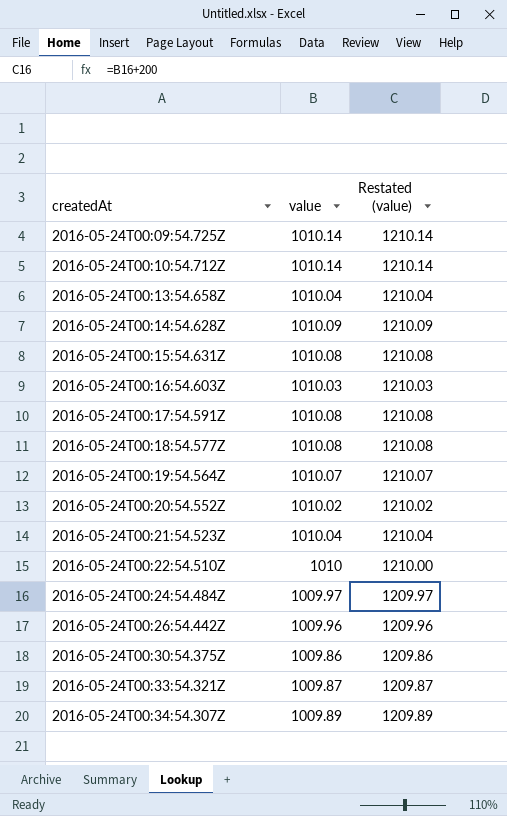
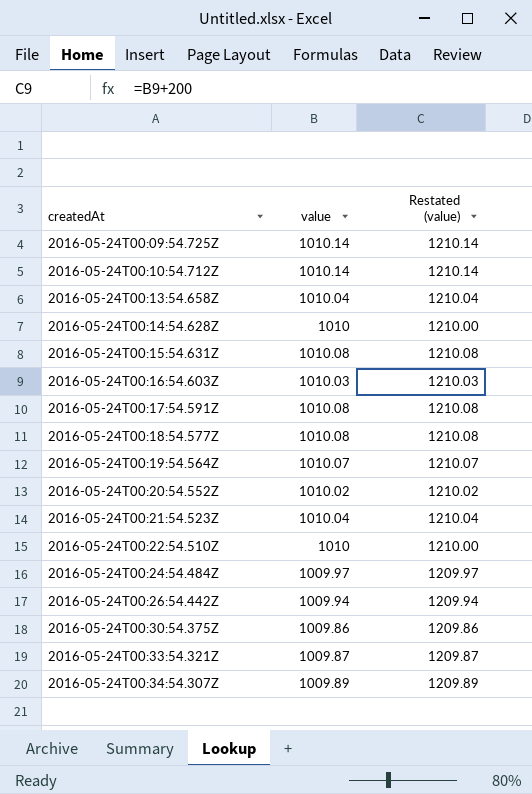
2016-05-24T00:14:54.628Z | value: 1010.09 -> 1010
2016-05-24T00:14:54.628Z | Restated (value): 1210.09 -> 1210.00
2016-05-24T00:26:54.442Z | value: 1009.96 -> 1009.94
2016-05-24T00:26:54.442Z | Restated (value): 1209.96 -> 1209.94

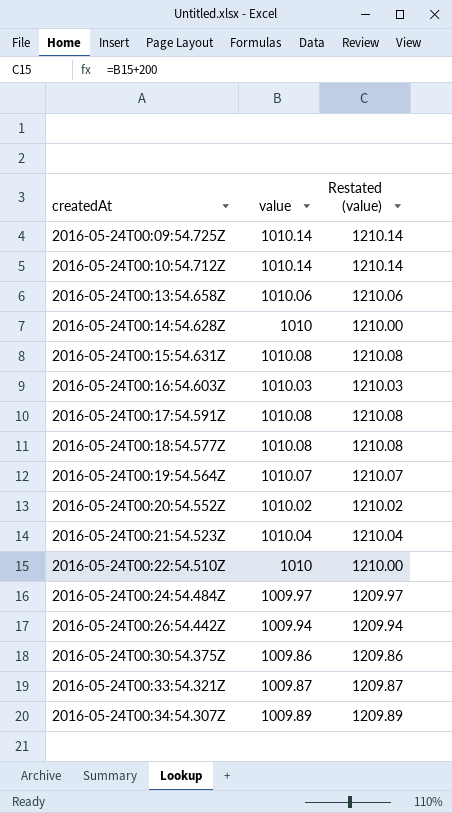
2016-05-24T00:13:54.658Z | value: 1010.04 -> 1010.06
2016-05-24T00:13:54.658Z | Restated (value): 1210.04 -> 1210.06

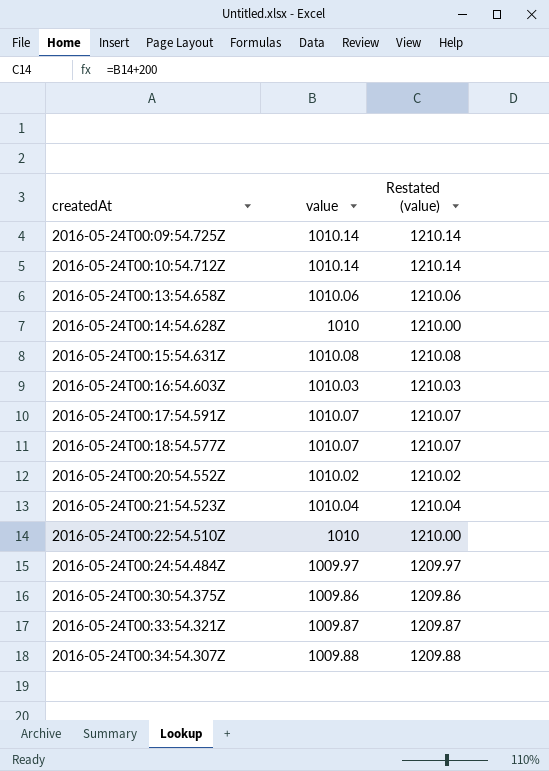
row 2016-05-24T00:19:54.564Z: 1010.07 | 1210.07 -> none
row 2016-05-24T00:26:54.442Z: 1009.94 | 1209.94 -> none
2016-05-24T00:17:54.591Z | value: 1010.08 -> 1010.07
2016-05-24T00:17:54.591Z | Restated (value): 1210.08 -> 1210.07
2016-05-24T00:18:54.577Z | value: 1010.08 -> 1010.07
2016-05-24T00:18:54.577Z | Restated (value): 1210.08 -> 1210.07
2016-05-24T00:34:54.307Z | value: 1009.89 -> 1009.88
2016-05-24T00:34:54.307Z | Restated (value): 1209.89 -> 1209.88

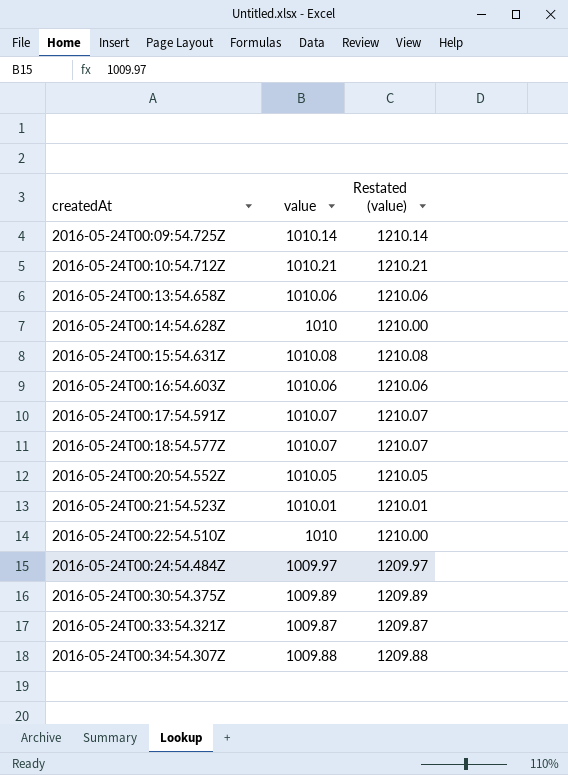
2016-05-24T00:10:54.712Z | value: 1010.14 -> 1010.21
2016-05-24T00:10:54.712Z | Restated (value): 1210.14 -> 1210.21
2016-05-24T00:16:54.603Z | value: 1010.03 -> 1010.06
2016-05-24T00:16:54.603Z | Restated (value): 1210.03 -> 1210.06
2016-05-24T00:20:54.552Z | value: 1010.02 -> 1010.05
2016-05-24T00:20:54.552Z | Restated (value): 1210.02 -> 1210.05
2016-05-24T00:21:54.523Z | value: 1010.04 -> 1010.01
2016-05-24T00:21:54.523Z | Restated (value): 1210.04 -> 1210.01
2016-05-24T00:30:54.375Z | value: 1009.86 -> 1009.89
2016-05-24T00:30:54.375Z | Restated (value): 1209.86 -> 1209.89

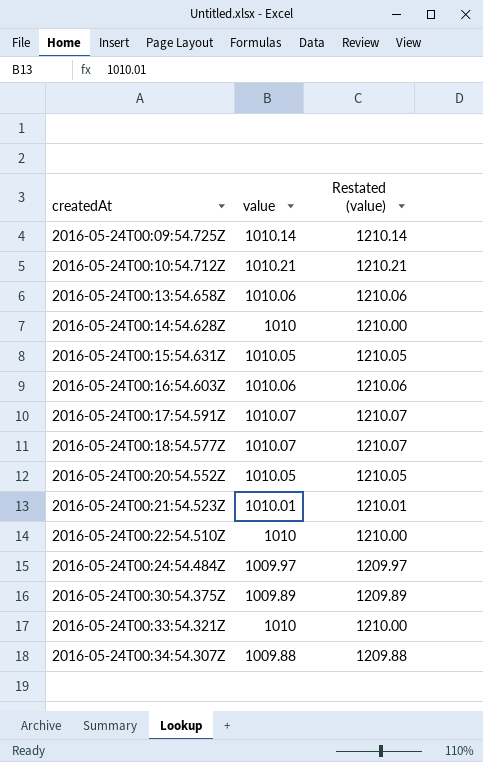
2016-05-24T00:15:54.631Z | value: 1010.08 -> 1010.05
2016-05-24T00:15:54.631Z | Restated (value): 1210.08 -> 1210.05
2016-05-24T00:33:54.321Z | value: 1009.87 -> 1010
2016-05-24T00:33:54.321Z | Restated (value): 1209.87 -> 1210.00

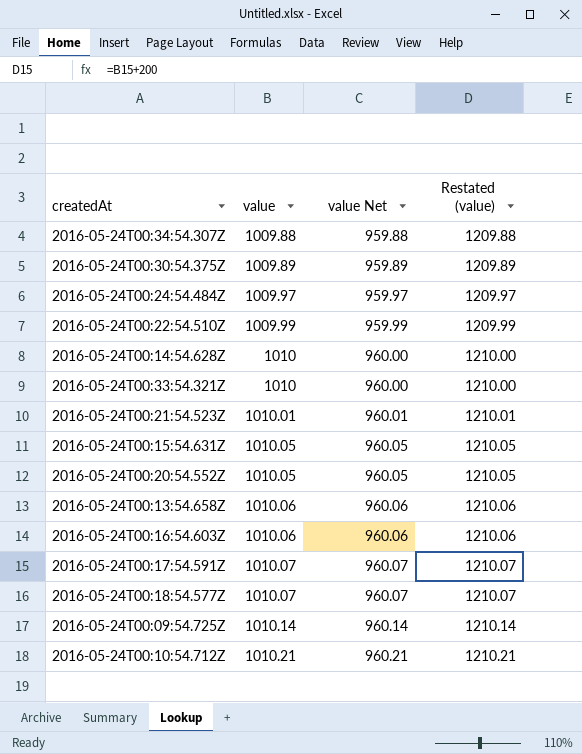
row order: createdAt ascending -> value ascending
column value Net | formula: none -> [value] - 50
2016-05-24T00:22:54.510Z | value: 1010 -> 1009.99
2016-05-24T00:22:54.510Z | Restated (value): 1210.00 -> 1209.99

